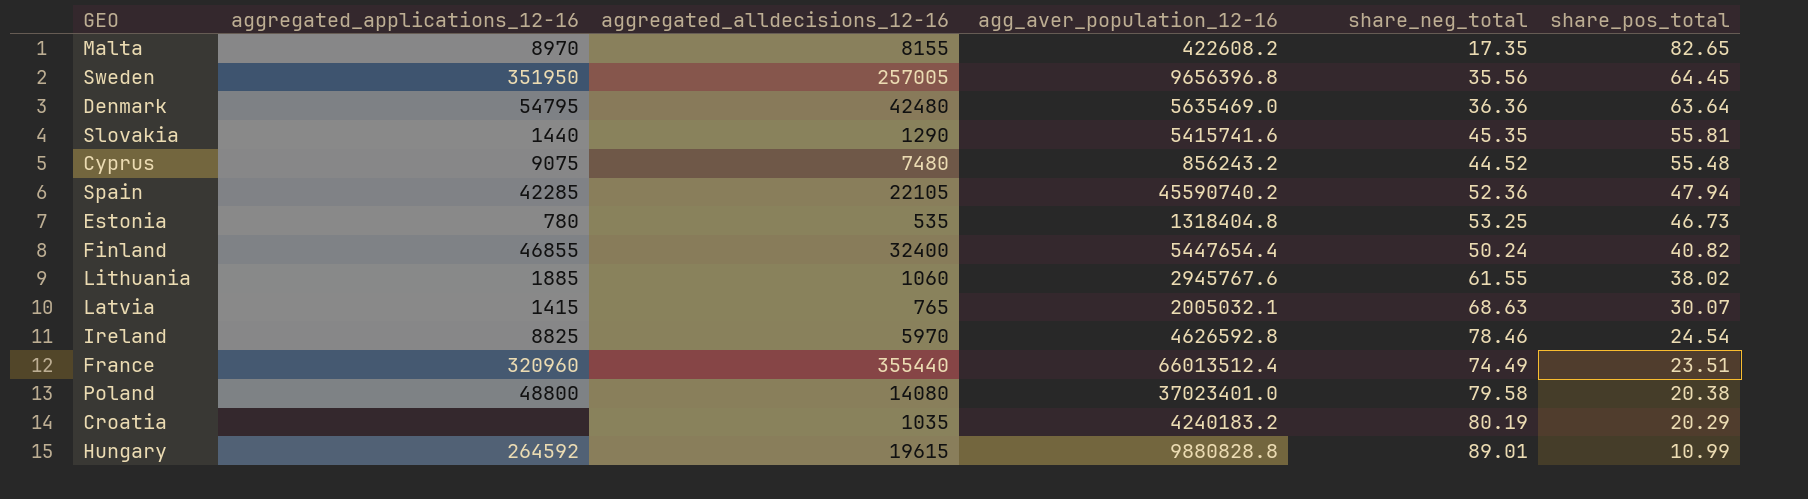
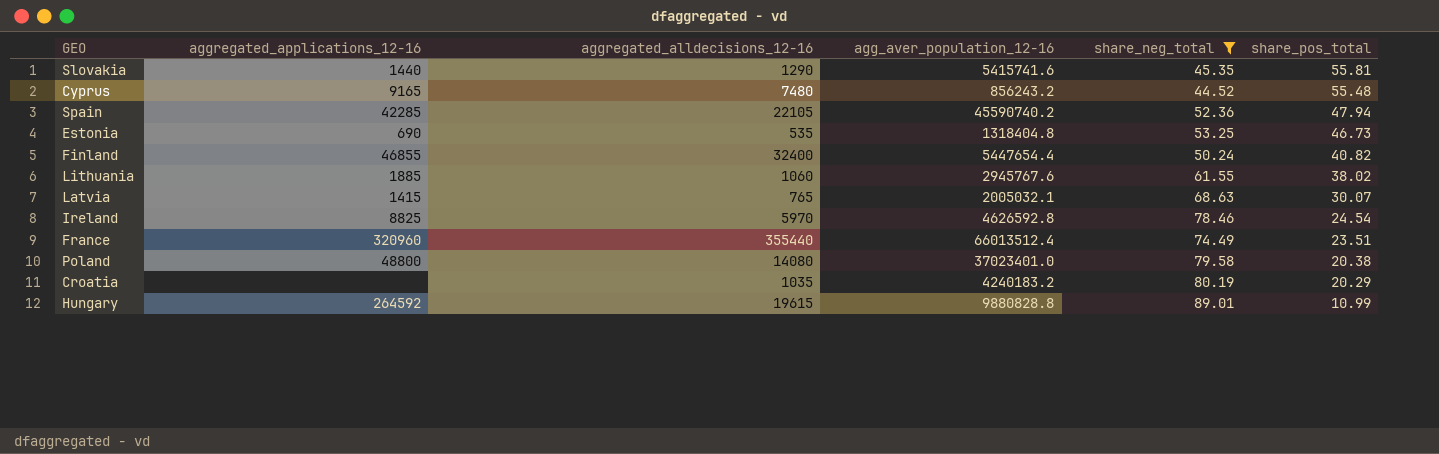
filter: none -> share_neg_total >= 44.52
Cyprus | aggregated_applications_12-16: 9075 -> 9165
Estonia | aggregated_applications_12-16: 780 -> 690

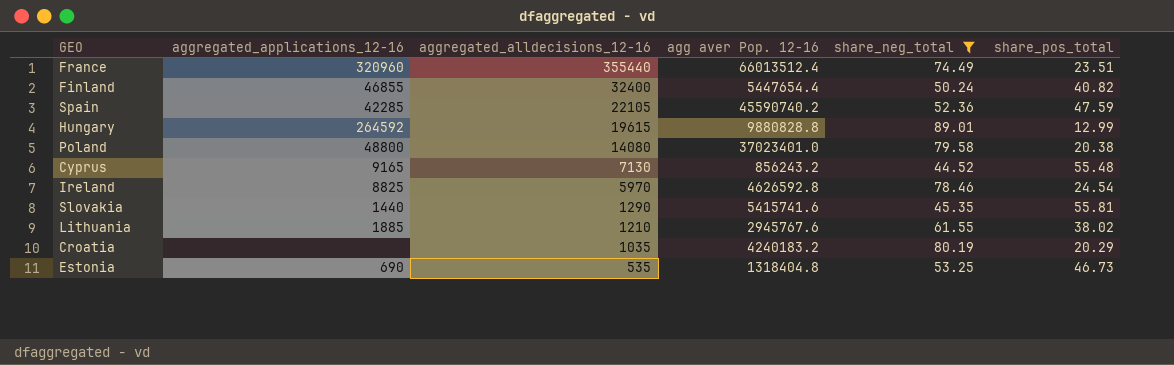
row order: share_pos_total descending -> aggregated_alldecisions_12-16 descending
column name: agg_aver_population_12-16 -> agg aver Pop. 12-16
row Latvia: 1415 | 765 | 2005032.1 | 68.63 | 30.07 -> none
Spain | share_pos_total: 47.94 -> 47.59
Hungary | share_pos_total: 10.99 -> 12.99
Cyprus | aggregated_alldecisions_12-16: 7480 -> 7130
Lithuania | aggregated_alldecisions_12-16: 1060 -> 1210

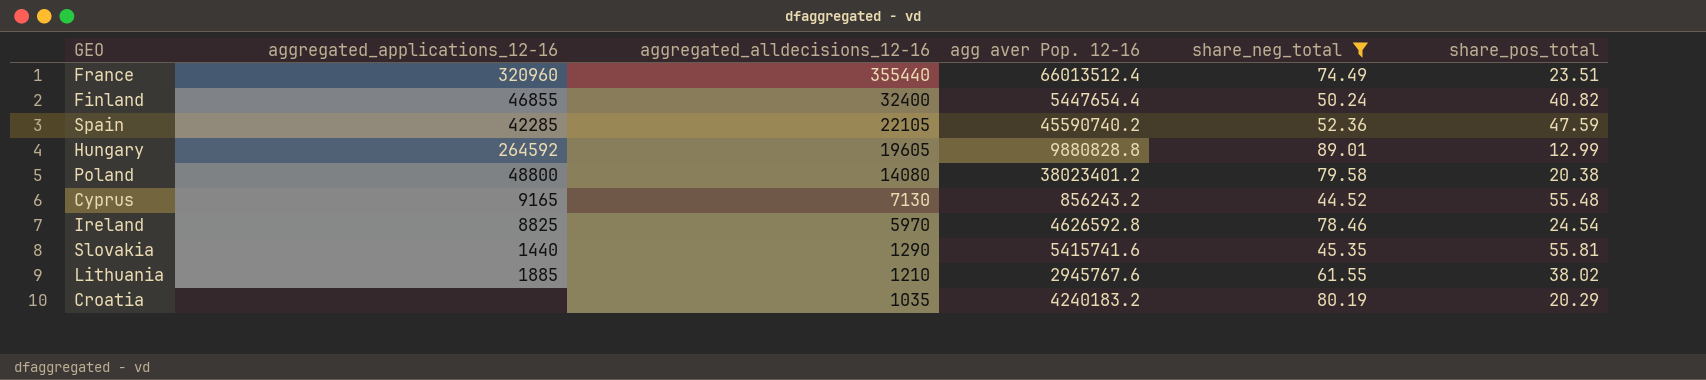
row Estonia: 690 | 535 | 1318404.8 | 53.25 | 46.73 -> none
Hungary | aggregated_alldecisions_12-16: 19615 -> 19605
Poland | agg aver Pop. 12-16: 37023401.0 -> 38023401.2

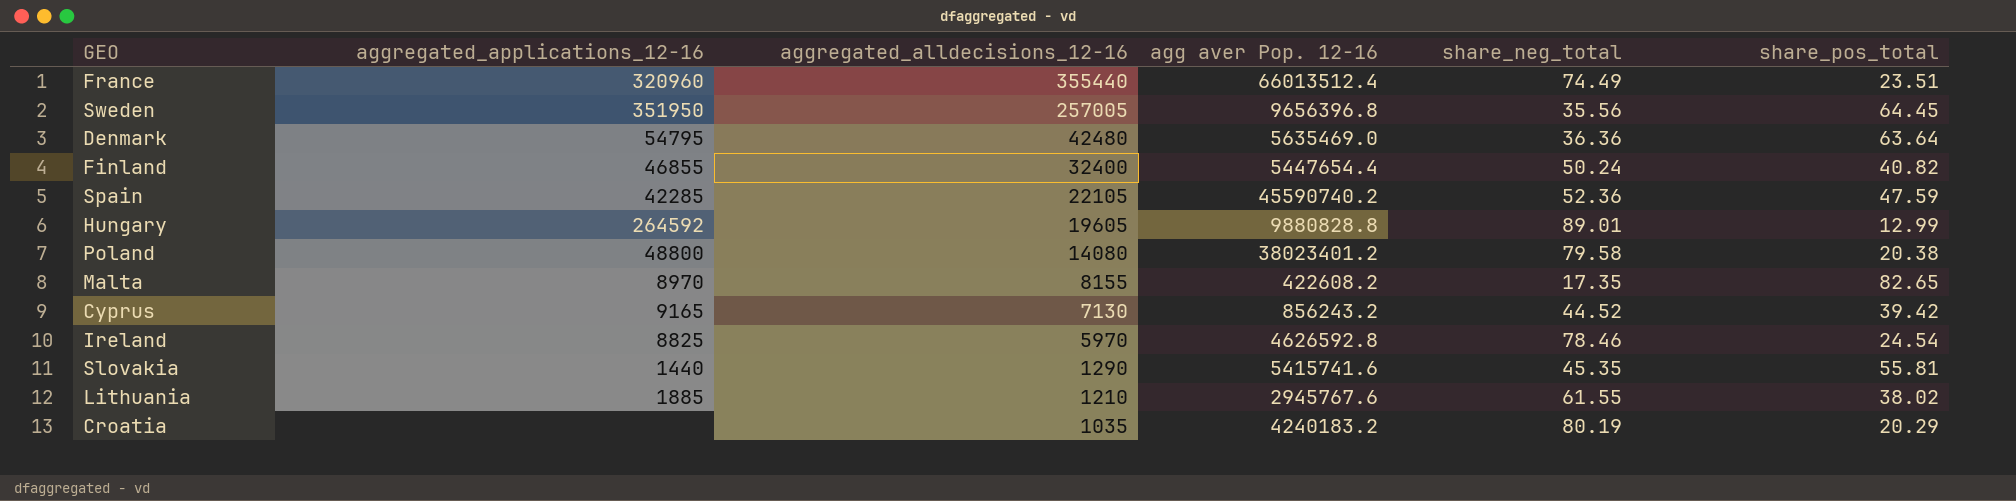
filter: share_neg_total >= 44.52 -> none
Cyprus | share_pos_total: 55.48 -> 39.42

